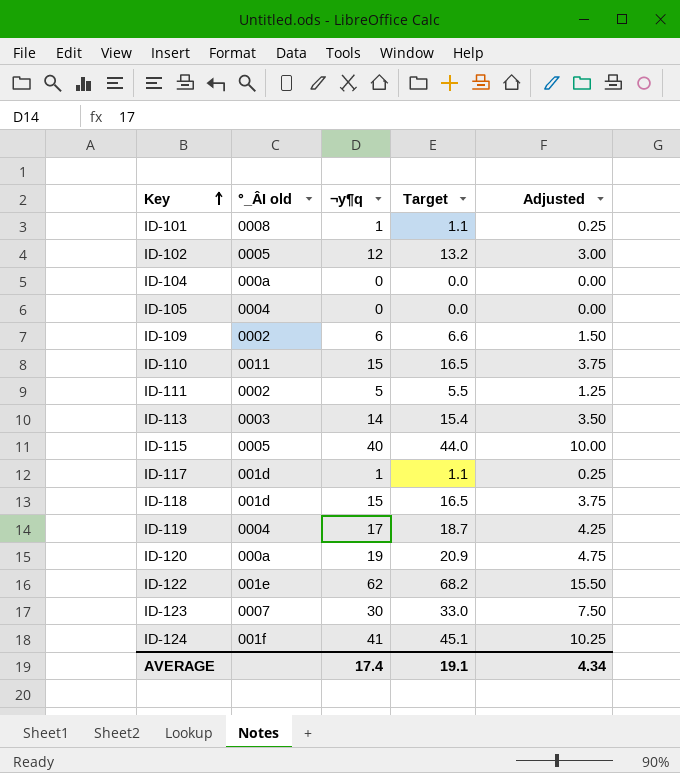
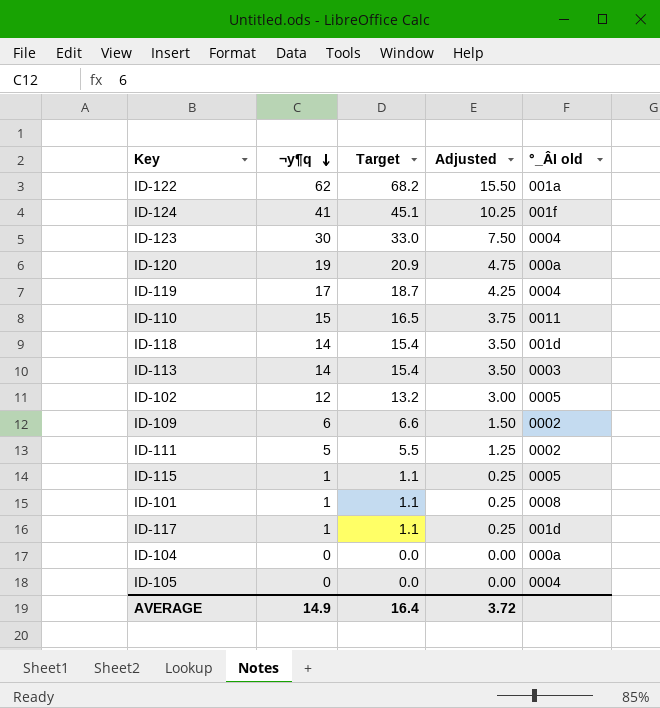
row order: Key ascending -> ¬y¶q descending
column °_ÂI old | position: 2 -> 5
ID-122 | °_ÂI old: 001e -> 001a
ID-123 | °_ÂI old: 0007 -> 0004
ID-118 | ¬y¶q: 15 -> 14
ID-118 | Target: 16.5 -> 15.4
ID-118 | Adjusted: 3.75 -> 3.50
ID-115 | ¬y¶q: 40 -> 1
ID-115 | Target: 44.0 -> 1.1
ID-115 | Adjusted: 10.00 -> 0.25
AVERAGE | ¬y¶q: 17.4 -> 14.9
AVERAGE | Target: 19.1 -> 16.4
AVERAGE | Adjusted: 4.34 -> 3.72

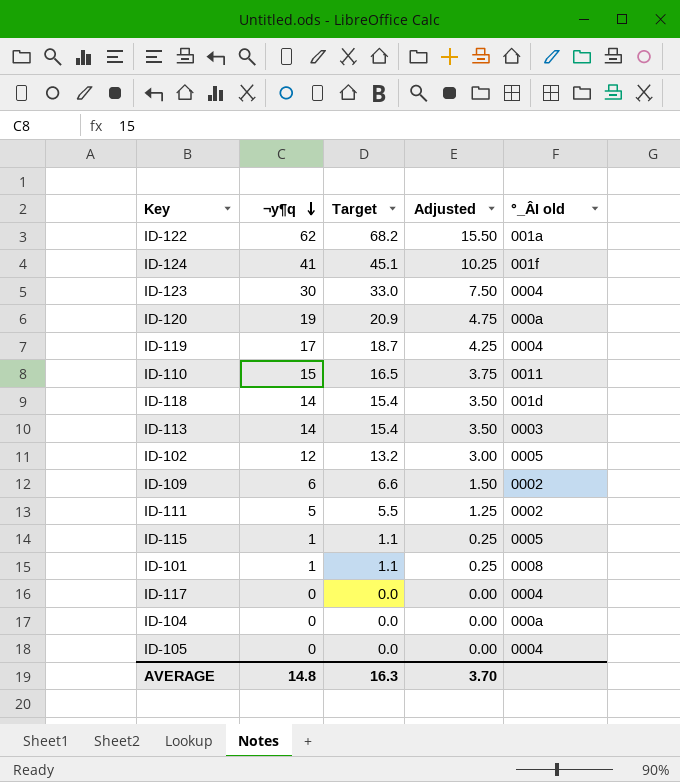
ID-117 | ¬y¶q: 1 -> 0
ID-117 | Target: 1.1 -> 0.0
ID-117 | Adjusted: 0.25 -> 0.00
ID-117 | °_ÂI old: 001d -> 0004
AVERAGE | ¬y¶q: 14.9 -> 14.8
AVERAGE | Target: 16.4 -> 16.3
AVERAGE | Adjusted: 3.72 -> 3.70

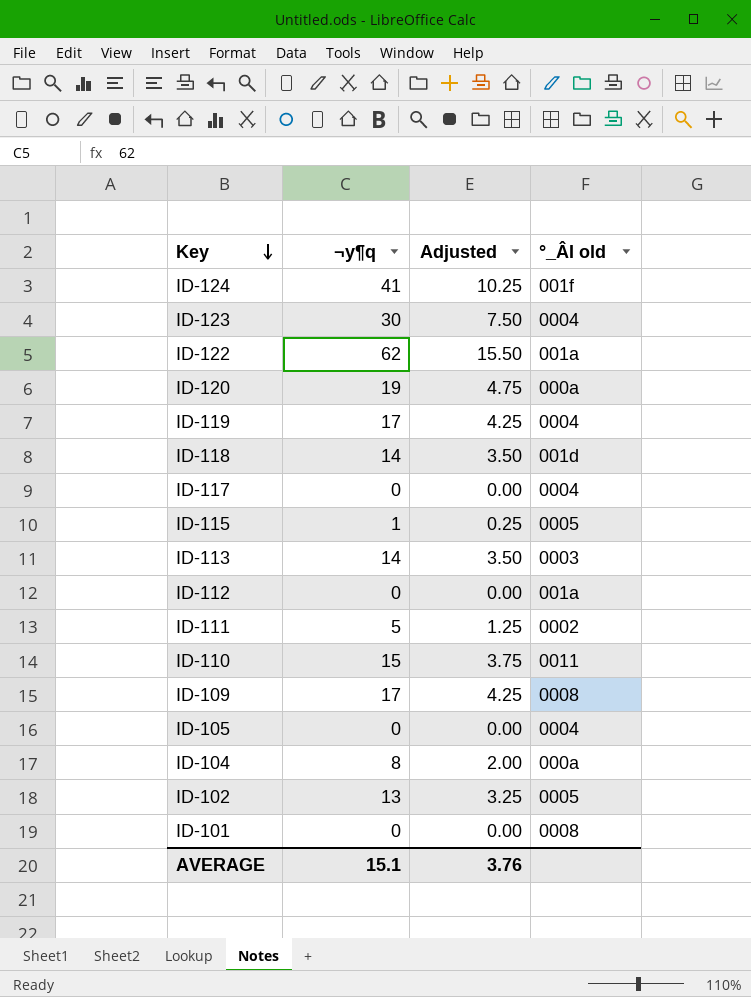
row order: ¬y¶q descending -> Key descending
column Target | formula: [¬y¶q] * 1.1 -> none
row ID-112: none -> 0 | 0.00 | 001a
ID-109 | ¬y¶q: 6 -> 17
ID-109 | Adjusted: 1.50 -> 4.25
ID-109 | °_ÂI old: 0002 -> 0008
ID-104 | ¬y¶q: 0 -> 8
ID-104 | Adjusted: 0.00 -> 2.00
ID-102 | ¬y¶q: 12 -> 13
ID-102 | Adjusted: 3.00 -> 3.25
ID-101 | ¬y¶q: 1 -> 0
ID-101 | Adjusted: 0.25 -> 0.00
AVERAGE | ¬y¶q: 14.8 -> 15.1
AVERAGE | Adjusted: 3.70 -> 3.76

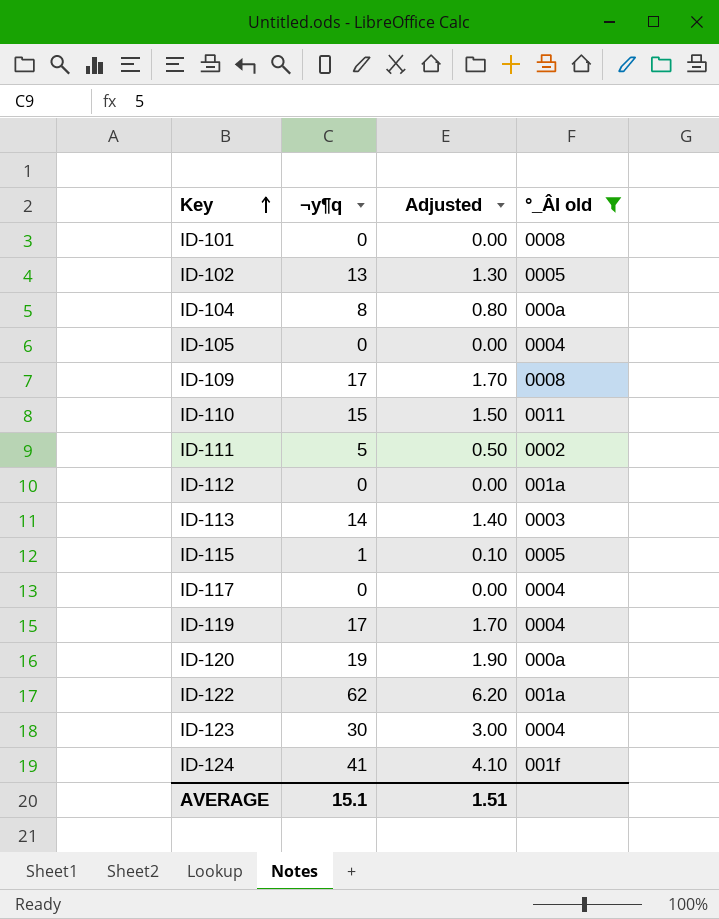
filter: none -> °_ÂI old != 001d
row order: Key descending -> Key ascending
column Adjusted | formula: [¬y¶q] * 0.25 -> [¬y¶q] * 0.1
AVERAGE | Adjusted: 3.76 -> 1.51

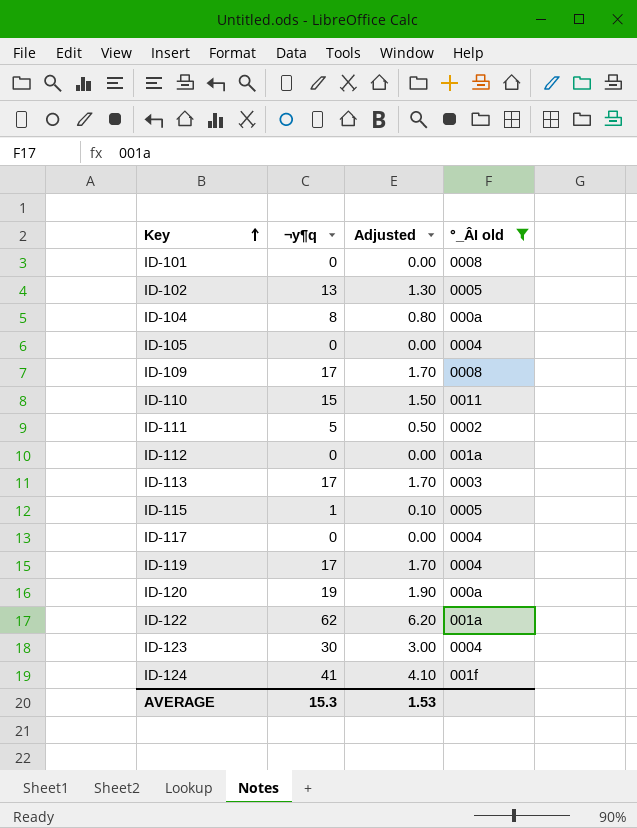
ID-113 | ¬y¶q: 14 -> 17
ID-113 | Adjusted: 1.40 -> 1.70
AVERAGE | ¬y¶q: 15.1 -> 15.3
AVERAGE | Adjusted: 1.51 -> 1.53

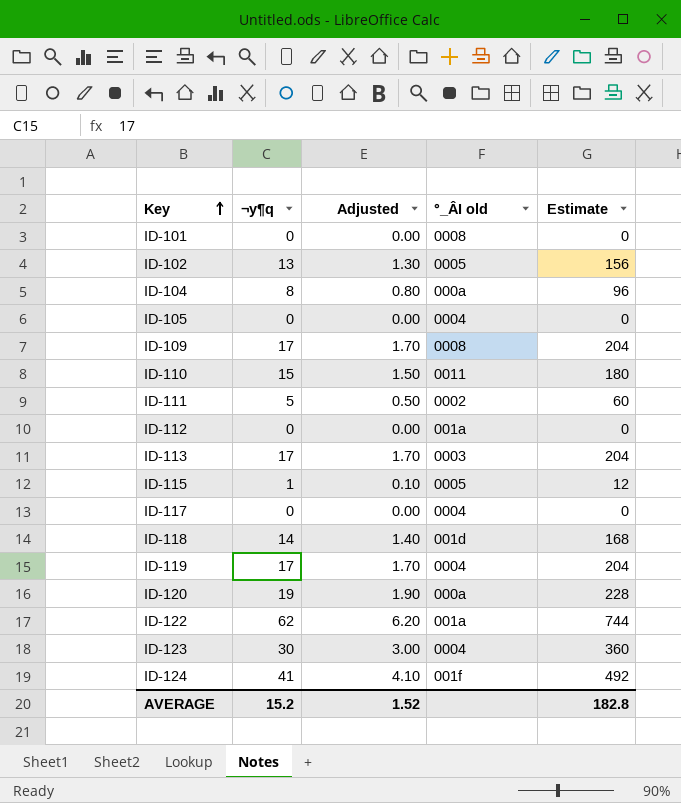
filter: °_ÂI old != 001d -> none
column Estimate | formula: none -> [¬y¶q] * 12
AVERAGE | ¬y¶q: 15.3 -> 15.2
AVERAGE | Adjusted: 1.53 -> 1.52

